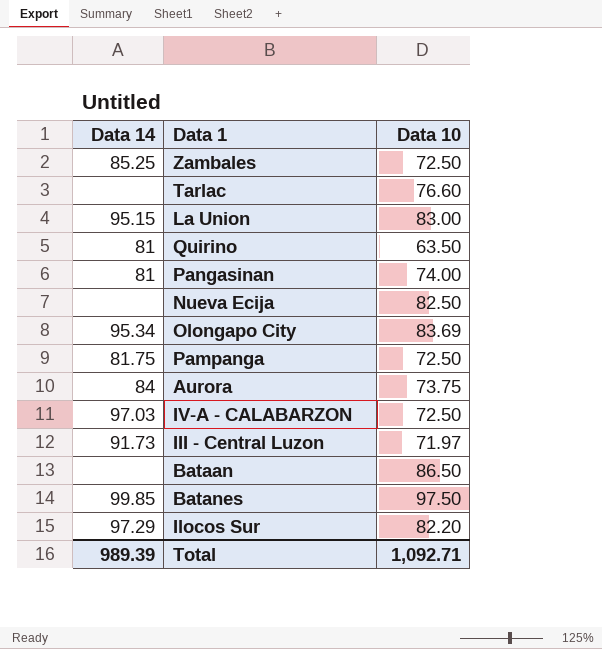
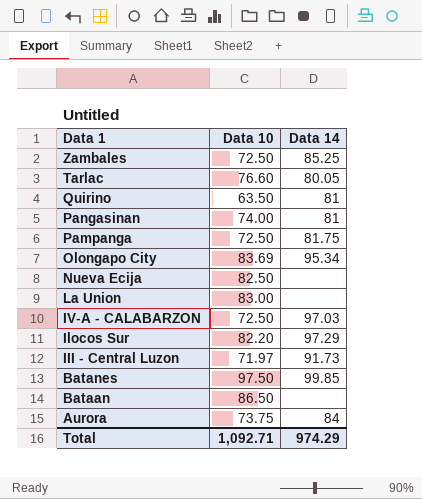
row order: none -> Data 1 descending
column Data 14 | position: 1 -> 3
Tarlac | Data 14: none -> 80.05
La Union | Data 14: 95.15 -> none
Total | Data 14: 989.39 -> 974.29

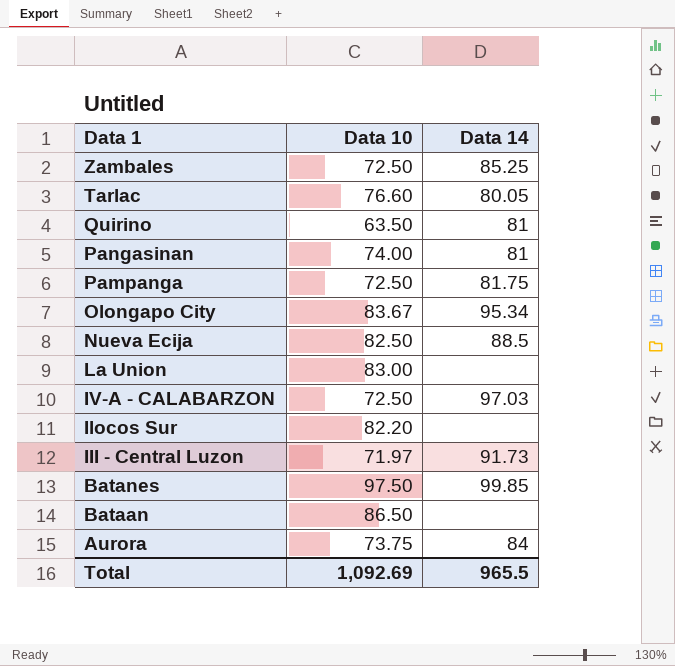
Olongapo City | Data 10: 83.69 -> 83.67
Nueva Ecija | Data 14: none -> 88.5
Ilocos Sur | Data 14: 97.29 -> none
Total | Data 10: 1,092.71 -> 1,092.69
Total | Data 14: 974.29 -> 965.5

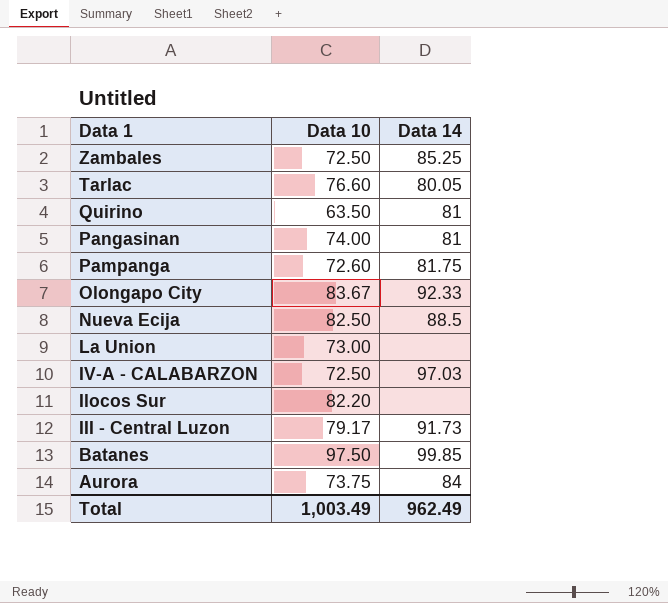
row Bataan: 86.50 | none -> none
Pampanga | Data 10: 72.50 -> 72.60
Olongapo City | Data 14: 95.34 -> 92.33
La Union | Data 10: 83.00 -> 73.00
III - Central Luzon | Data 10: 71.97 -> 79.17
Total | Data 10: 1,092.69 -> 1,003.49
Total | Data 14: 965.5 -> 962.49

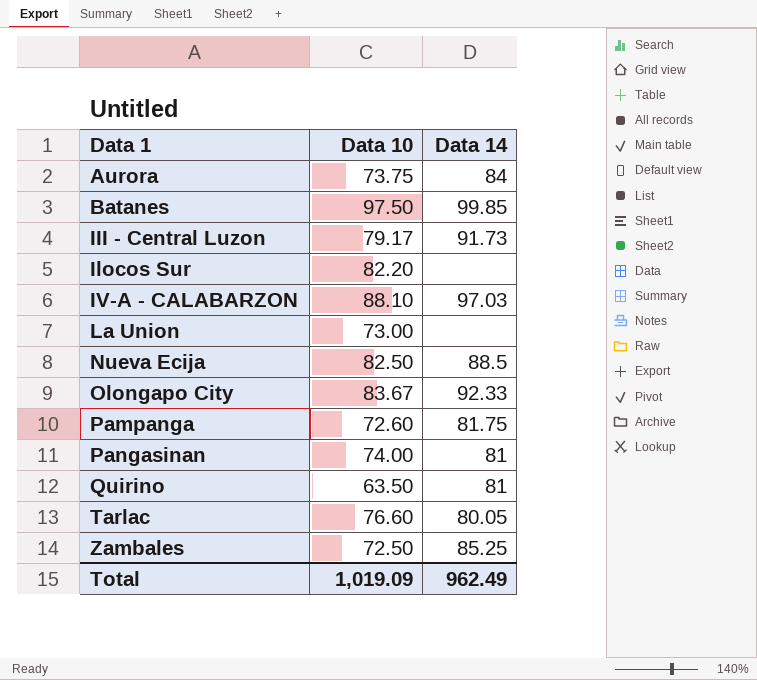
row order: Data 1 descending -> Data 1 ascending
IV-A - CALABARZON | Data 10: 72.50 -> 88.10
Total | Data 10: 1,003.49 -> 1,019.09

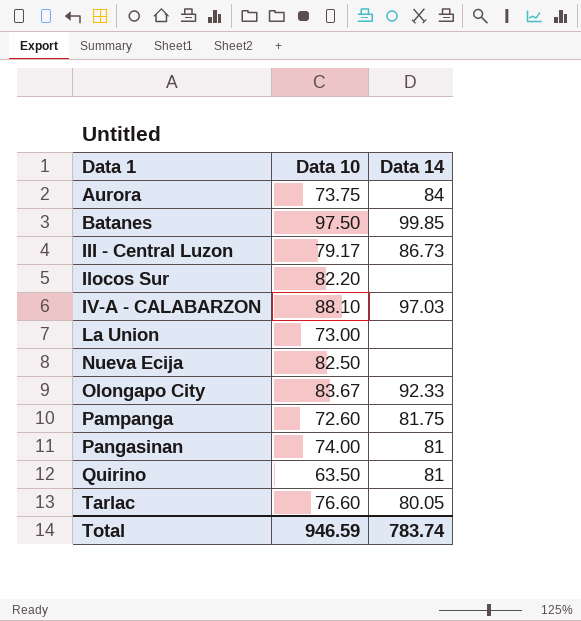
row Zambales: 72.50 | 85.25 -> none
III - Central Luzon | Data 14: 91.73 -> 86.73
Nueva Ecija | Data 14: 88.5 -> none
Total | Data 10: 1,019.09 -> 946.59
Total | Data 14: 962.49 -> 783.74

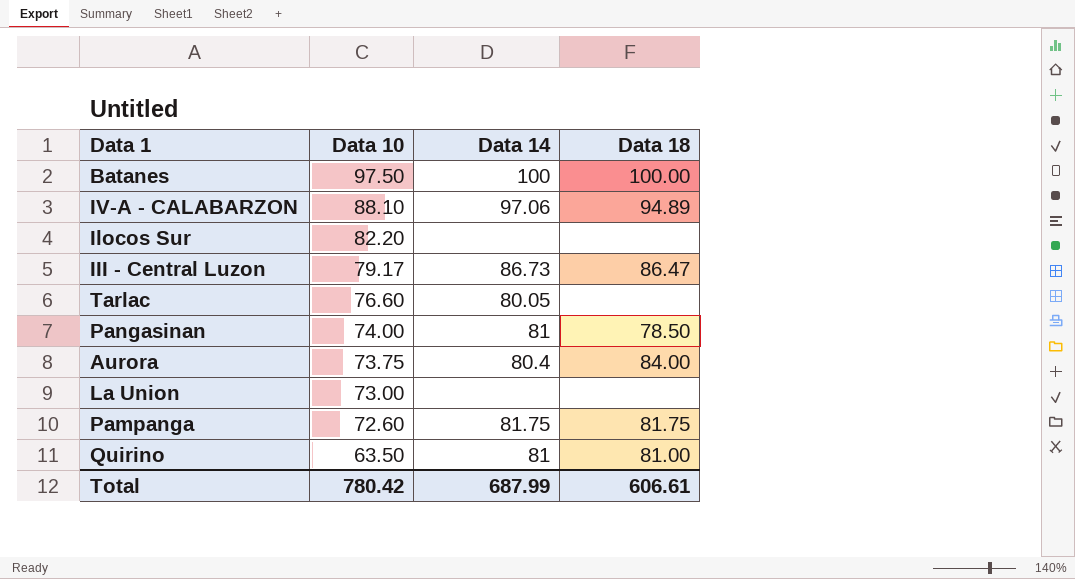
row order: Data 1 ascending -> Data 10 descending
column Data 18 | position: none -> 4
row Nueva Ecija: 82.50 | none -> none
row Olongapo City: 83.67 | 92.33 -> none
Batanes | Data 14: 99.85 -> 100
IV-A - CALABARZON | Data 14: 97.03 -> 97.06
Aurora | Data 14: 84 -> 80.4
Total | Data 10: 946.59 -> 780.42
Total | Data 14: 783.74 -> 687.99

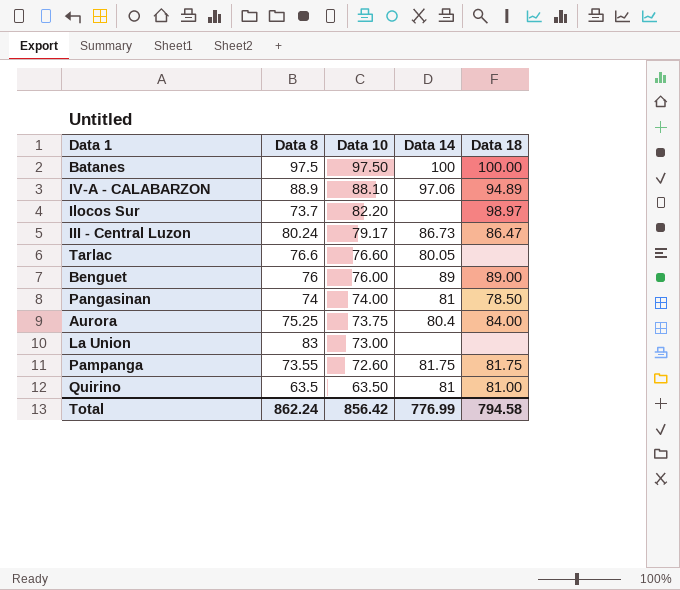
column Data 8 | position: none -> 2
Ilocos Sur | Data 18: none -> 98.97
row Benguet: none -> 76 | 76.00 | 89 | 89.00
Total | Data 10: 780.42 -> 856.42
Total | Data 14: 687.99 -> 776.99
Total | Data 18: 606.61 -> 794.58

